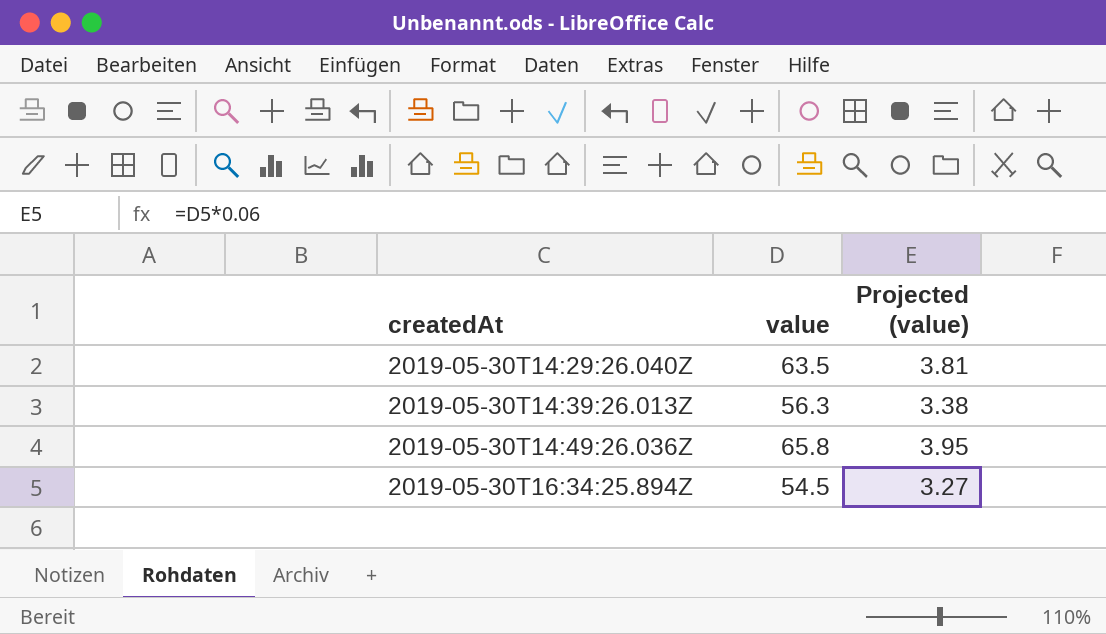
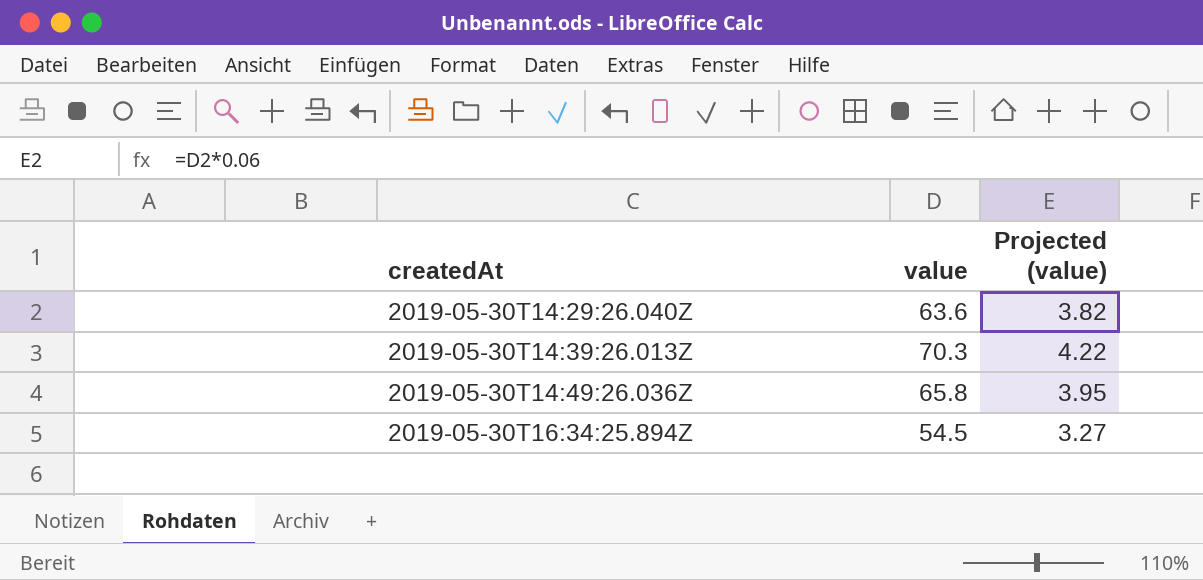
2019-05-30T14:29:26.040Z | value: 63.5 -> 63.6
2019-05-30T14:29:26.040Z | Projected (value): 3.81 -> 3.82
2019-05-30T14:39:26.013Z | value: 56.3 -> 70.3
2019-05-30T14:39:26.013Z | Projected (value): 3.38 -> 4.22

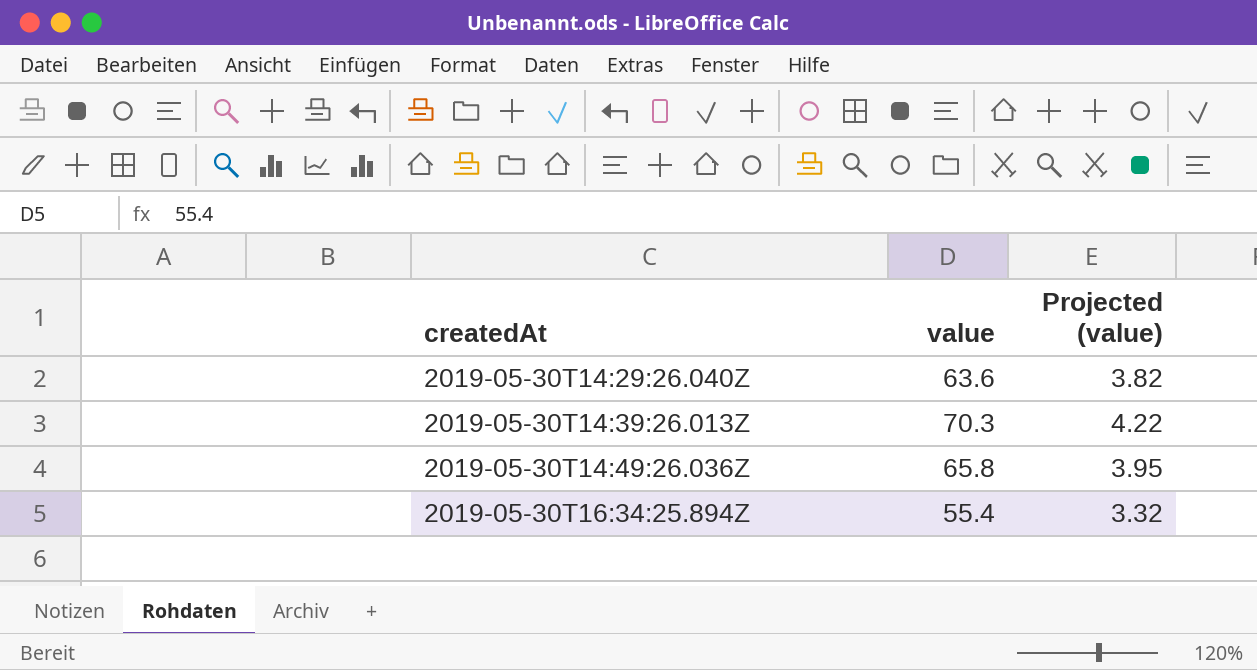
2019-05-30T16:34:25.894Z | value: 54.5 -> 55.4
2019-05-30T16:34:25.894Z | Projected (value): 3.27 -> 3.32

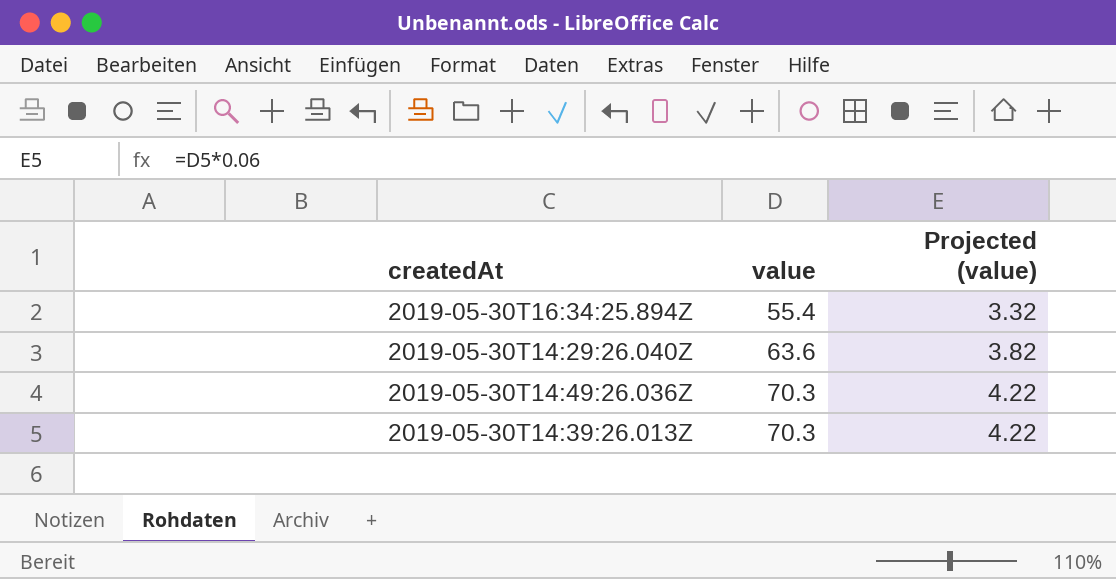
row order: createdAt ascending -> value ascending
2019-05-30T14:49:26.036Z | value: 65.8 -> 70.3
2019-05-30T14:49:26.036Z | Projected (value): 3.95 -> 4.22

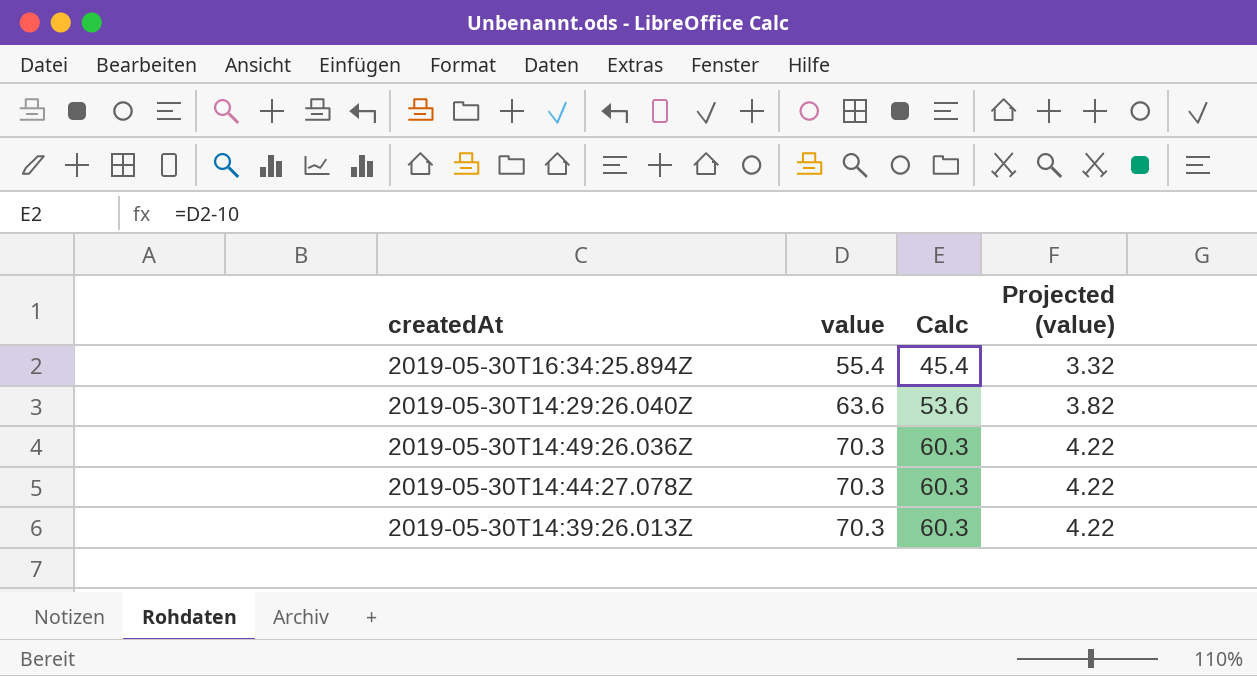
column Calc | formula: none -> [value] - 10
row 2019-05-30T14:44:27.078Z: none -> 70.3 | 60.3 | 4.22

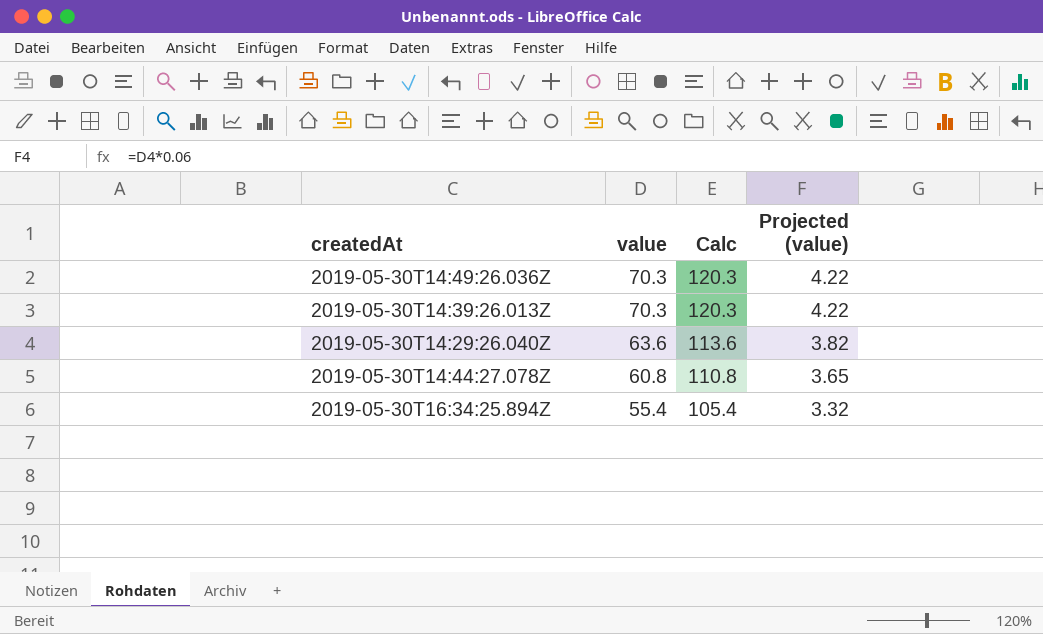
row order: value ascending -> value descending
column Calc | formula: [value] - 10 -> [value] + 50
2019-05-30T14:44:27.078Z | value: 70.3 -> 60.8
2019-05-30T14:44:27.078Z | Projected (value): 4.22 -> 3.65

